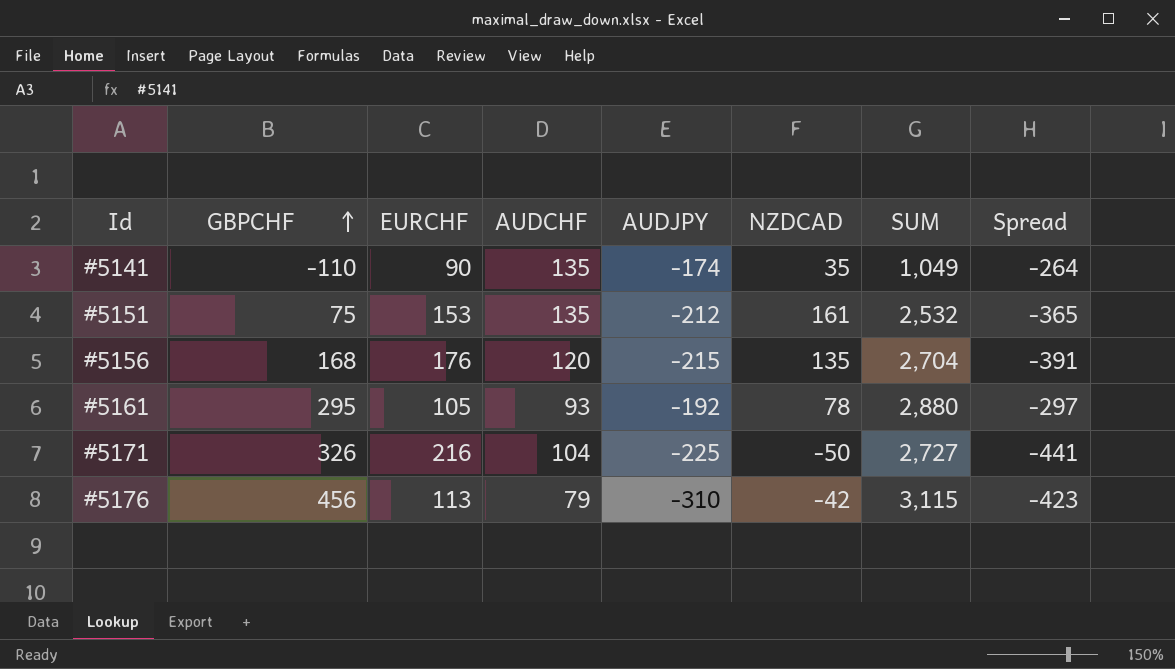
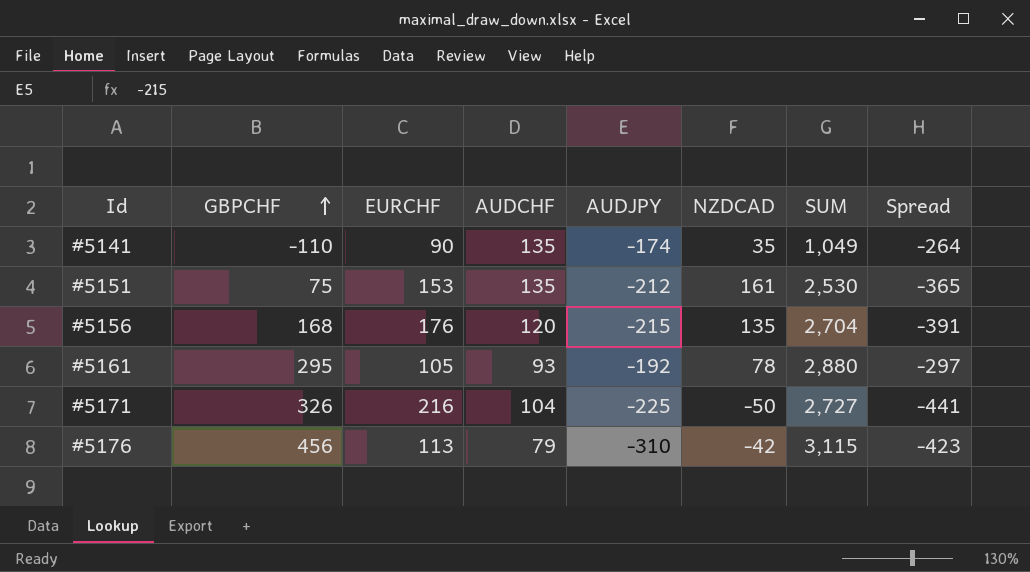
#5151 | SUM: 2,532 -> 2,530

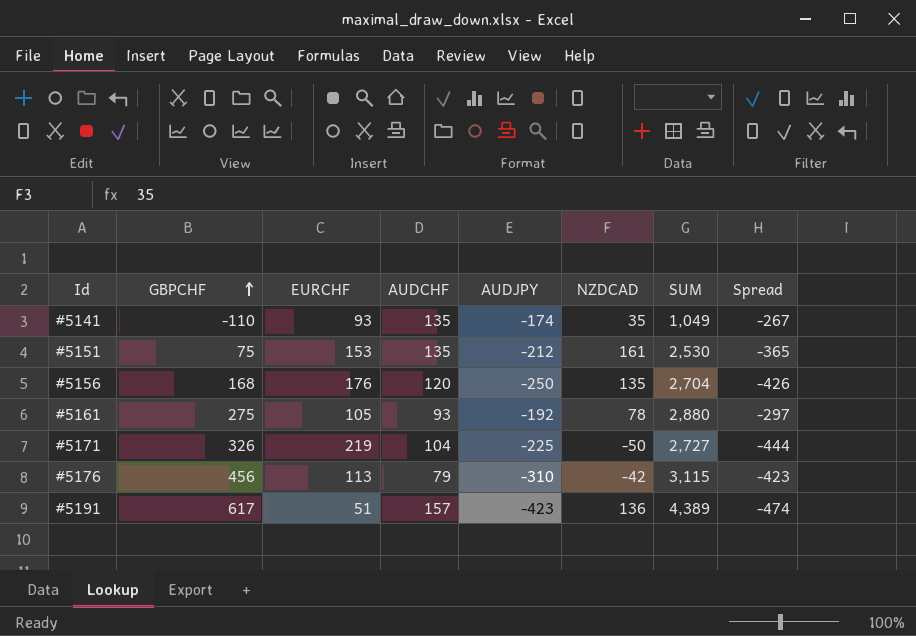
#5141 | EURCHF: 90 -> 93
#5141 | Spread: -264 -> -267
#5156 | AUDJPY: -215 -> -250
#5156 | Spread: -391 -> -426
#5161 | GBPCHF: 295 -> 275
#5171 | EURCHF: 216 -> 219
#5171 | Spread: -441 -> -444
row #5191: none -> 617 | 51 | 157 | -423 | 136 | 4,389 | -474

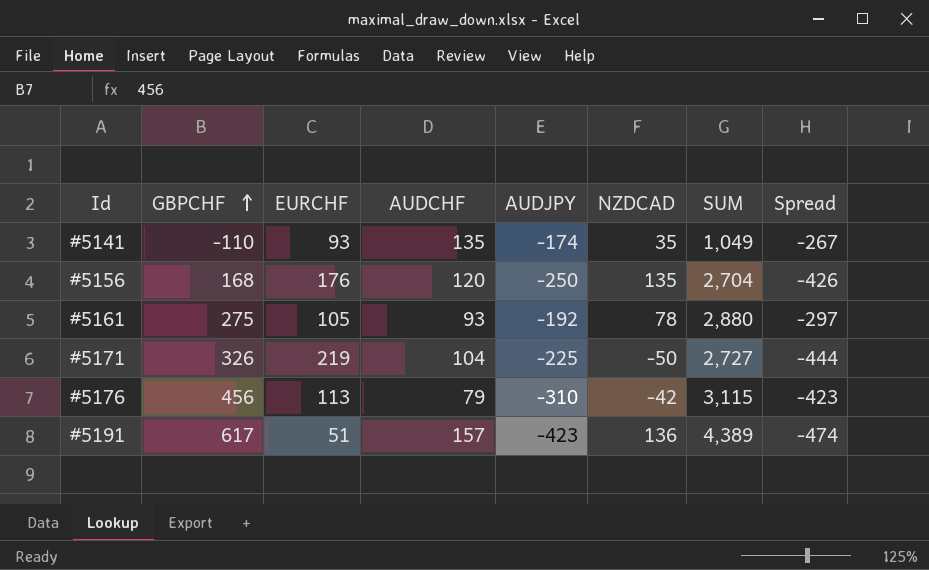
row #5151: 75 | 153 | 135 | -212 | 161 | 2,530 | -365 -> none

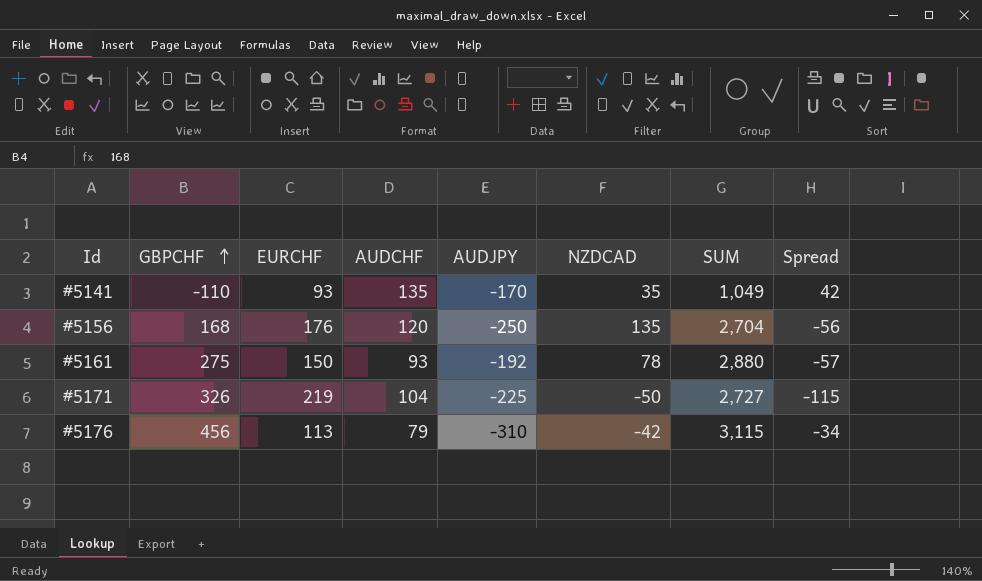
column Spread | formula: [AUDJPY] - [EURCHF] -> [AUDCHF] - [EURCHF]
row #5191: 617 | 51 | 157 | -423 | 136 | 4,389 | -474 -> none
#5141 | AUDJPY: -174 -> -170
#5161 | EURCHF: 105 -> 150

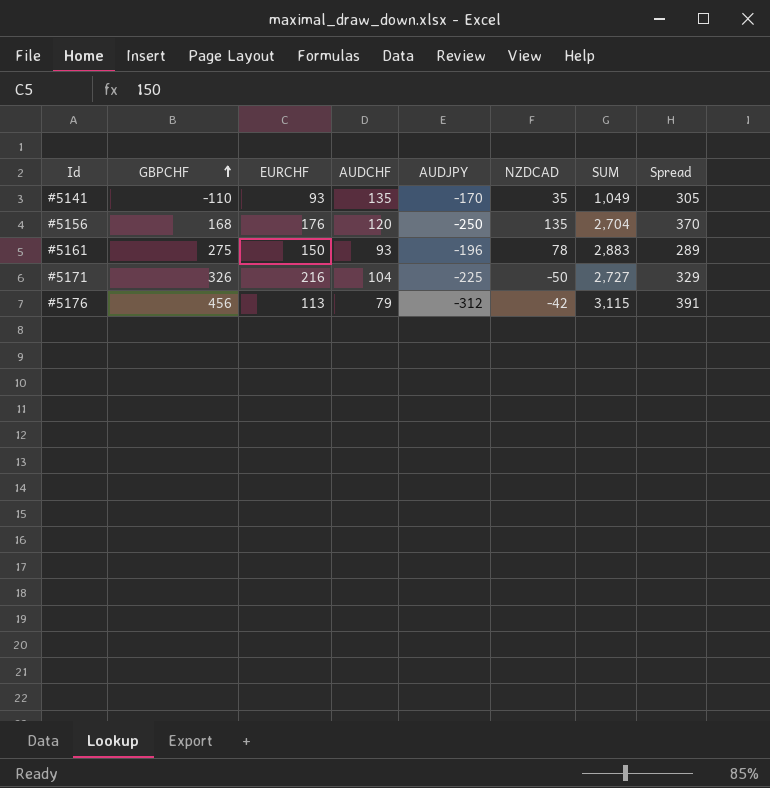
column Spread | formula: [AUDCHF] - [EURCHF] -> [AUDCHF] - [AUDJPY]
#5161 | AUDJPY: -192 -> -196
#5161 | SUM: 2,880 -> 2,883
#5171 | EURCHF: 219 -> 216
#5176 | AUDJPY: -310 -> -312

